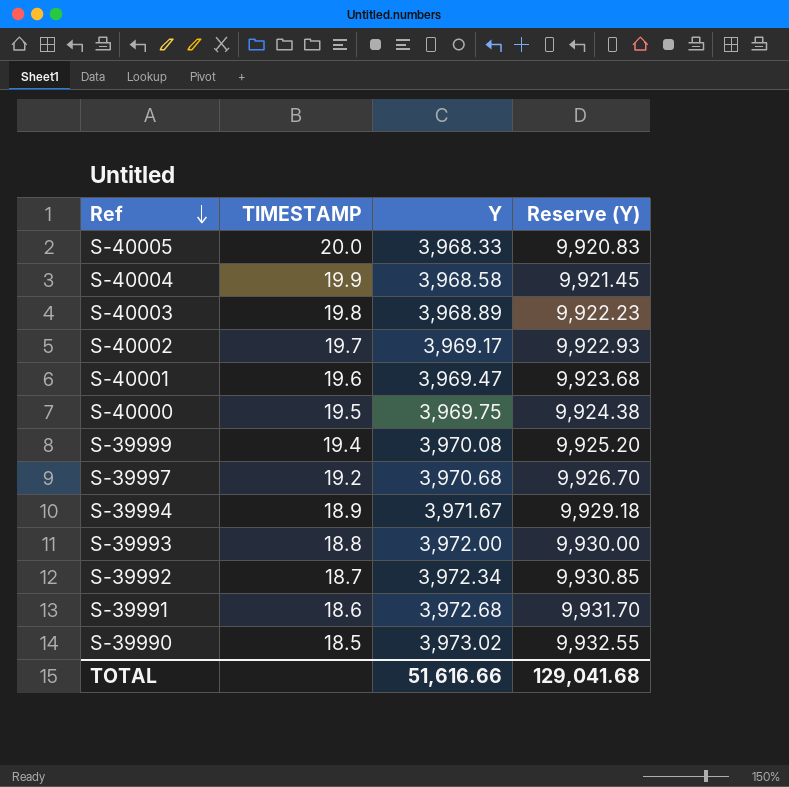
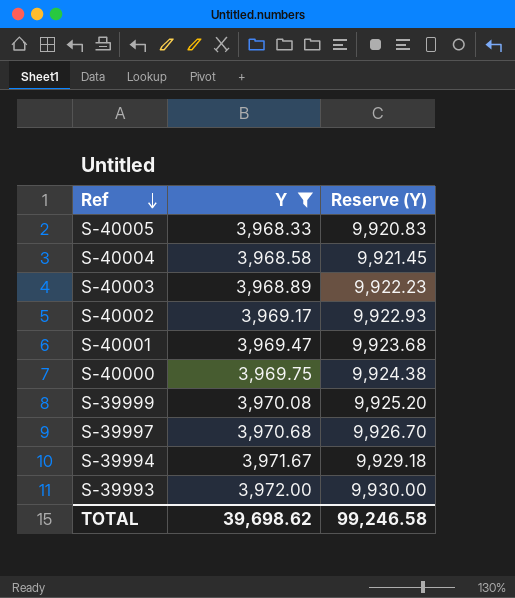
filter: none -> Y <= 3,972.00
column TIMESTAMP | position: 2 -> none
TOTAL | Y: 51,616.66 -> 39,698.62
TOTAL | Reserve (Y): 129,041.68 -> 99,246.58

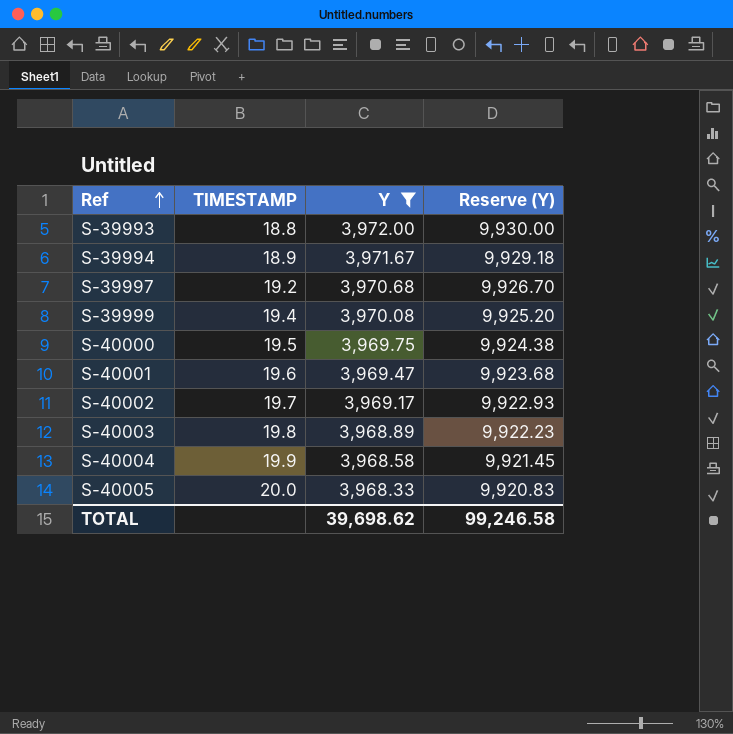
row order: Ref descending -> Ref ascending
column TIMESTAMP | position: none -> 2

